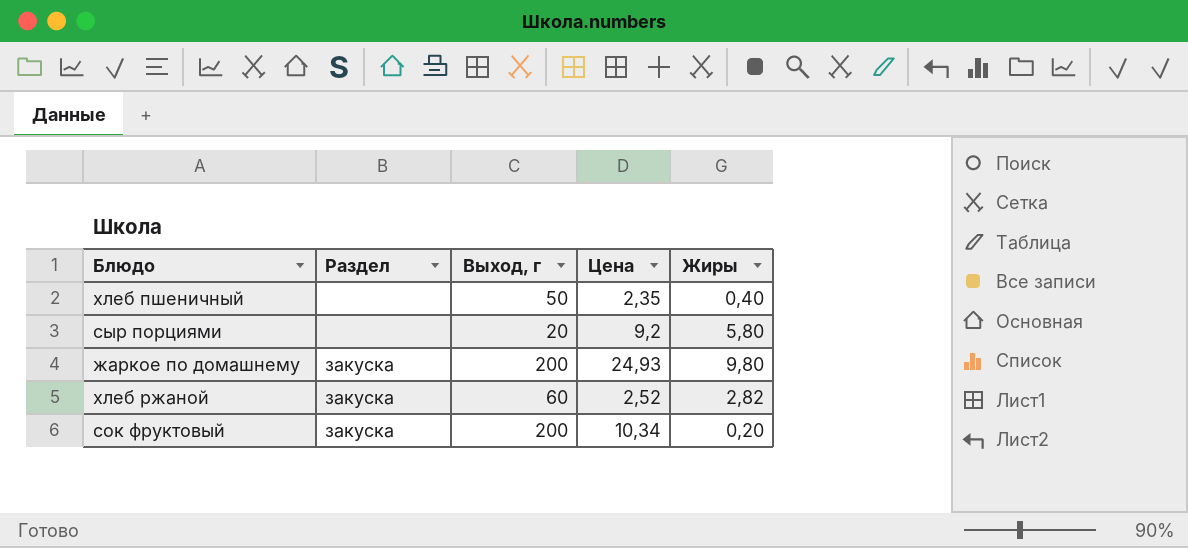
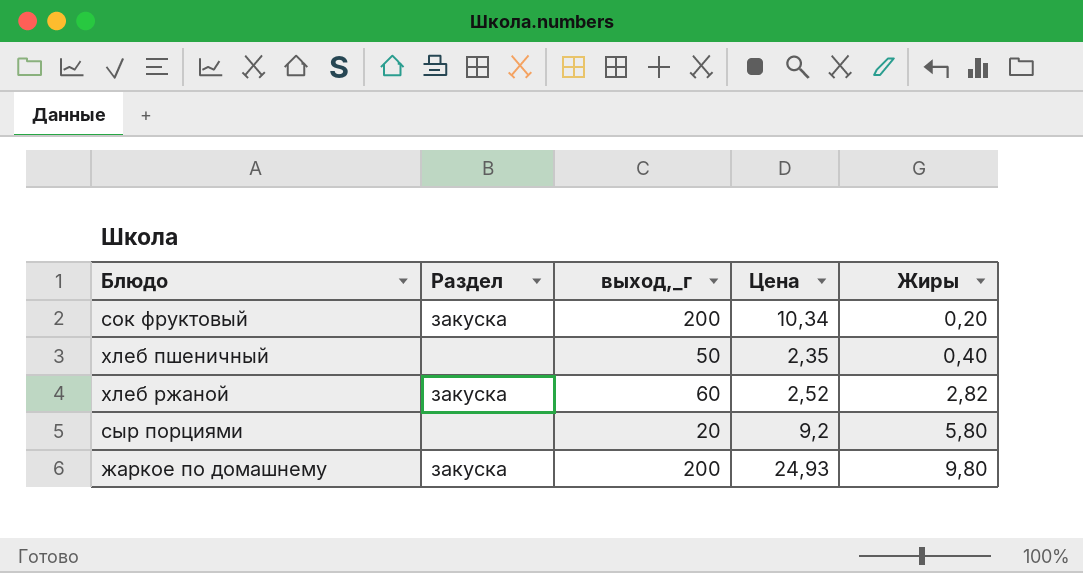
row order: none -> Жиры ascending
column name: Выход, г -> выход,_г

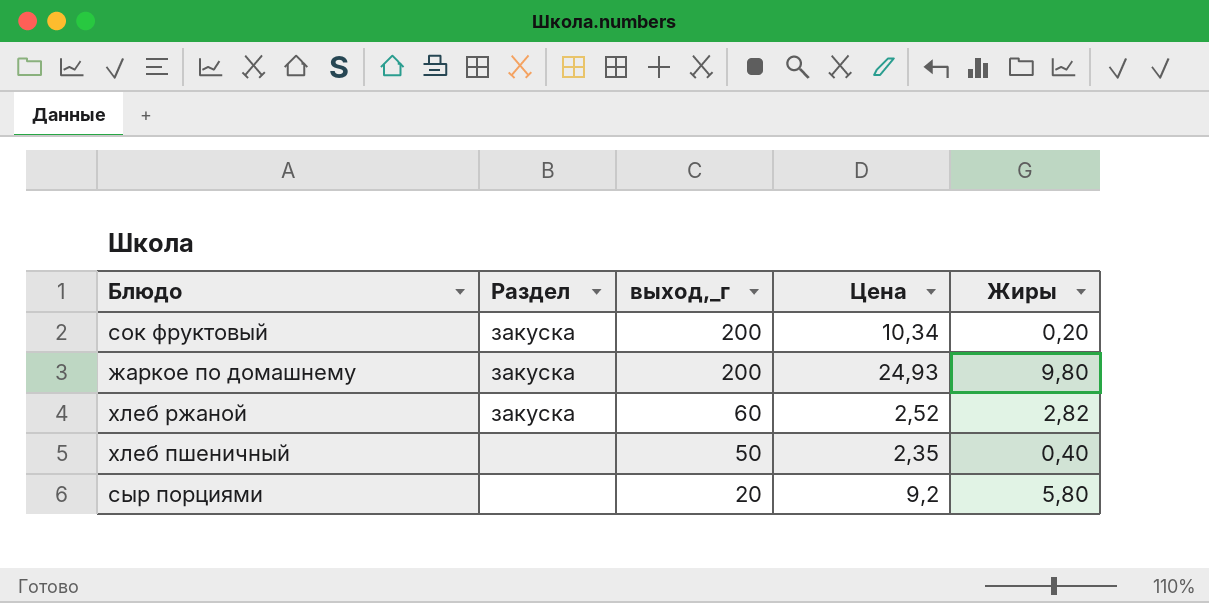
row order: Жиры ascending -> выход,_г descending

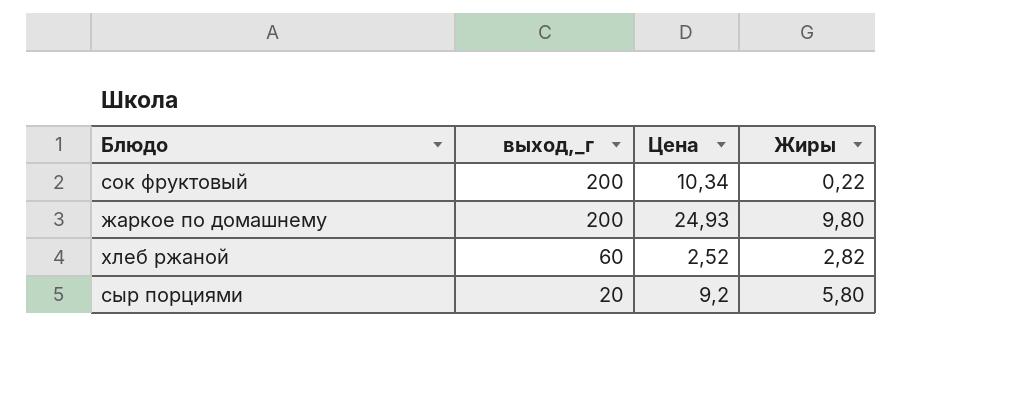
column Раздел | position: 2 -> none
row хлеб пшеничный: none | 50 | 2,35 | 0,40 -> none
сок фруктовый | Жиры: 0,20 -> 0,22

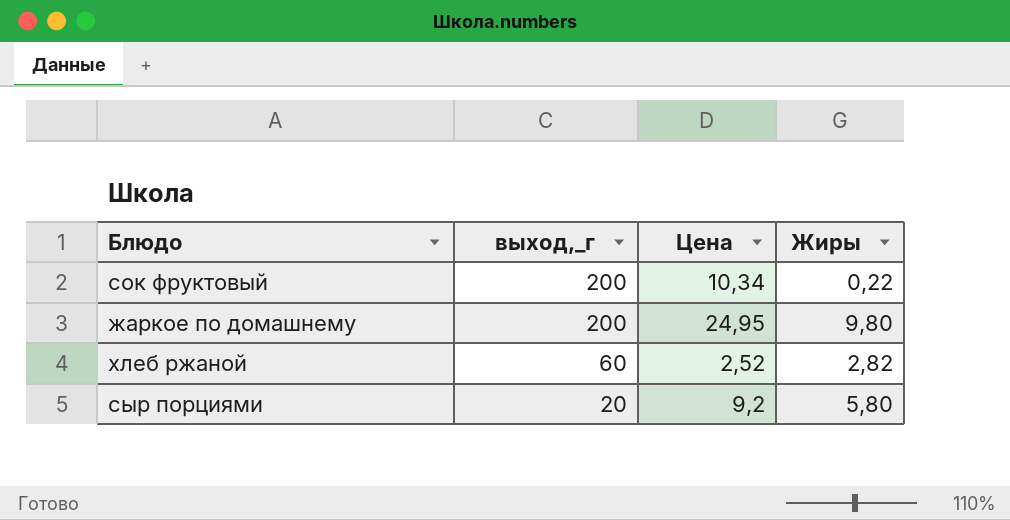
жаркое по домашнему | Цена: 24,93 -> 24,95

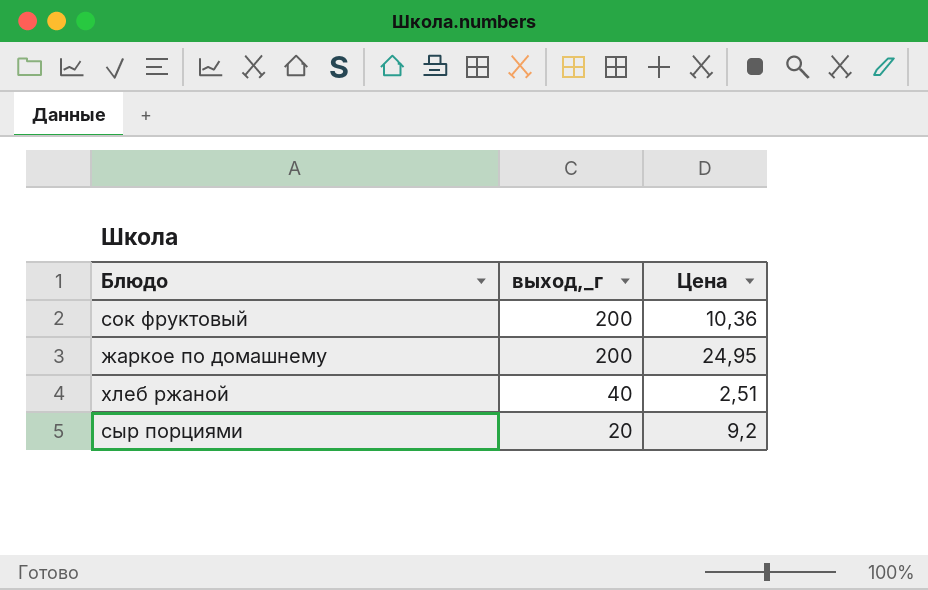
column Жиры | position: 4 -> none
сок фруктовый | Цена: 10,34 -> 10,36
хлеб ржаной | выход,_г: 60 -> 40
хлеб ржаной | Цена: 2,52 -> 2,51

